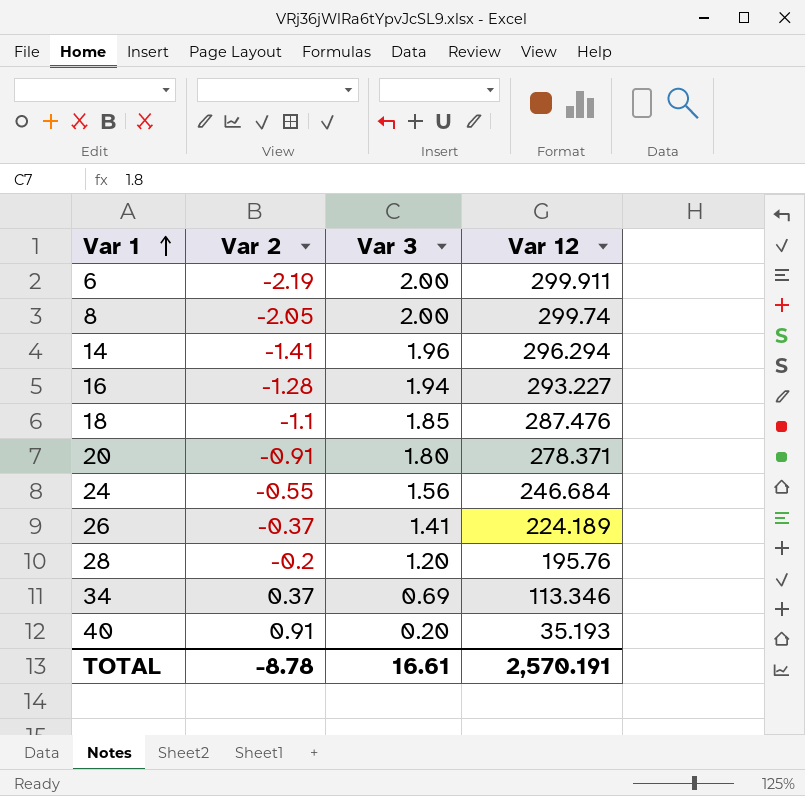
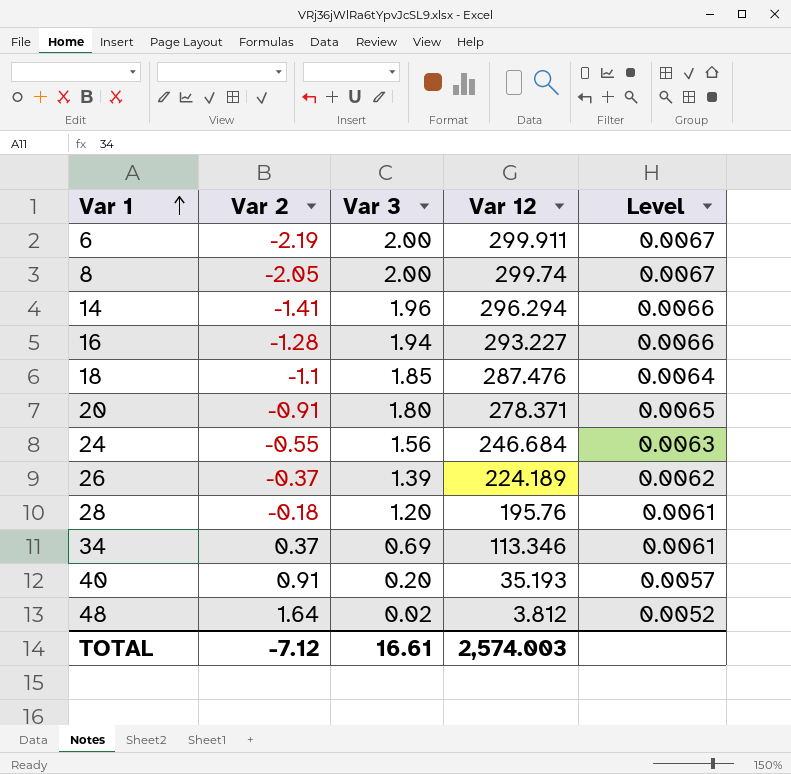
column Level | formula: none -> [Var 3] / [Var 12]
26 | Var 3: 1.41 -> 1.39
28 | Var 2: -0.2 -> -0.18
row 48: none -> 1.64 | 0.02 | 3.812 | 0.0052
TOTAL | Var 2: -8.78 -> -7.12
TOTAL | Var 12: 2,570.191 -> 2,574.003

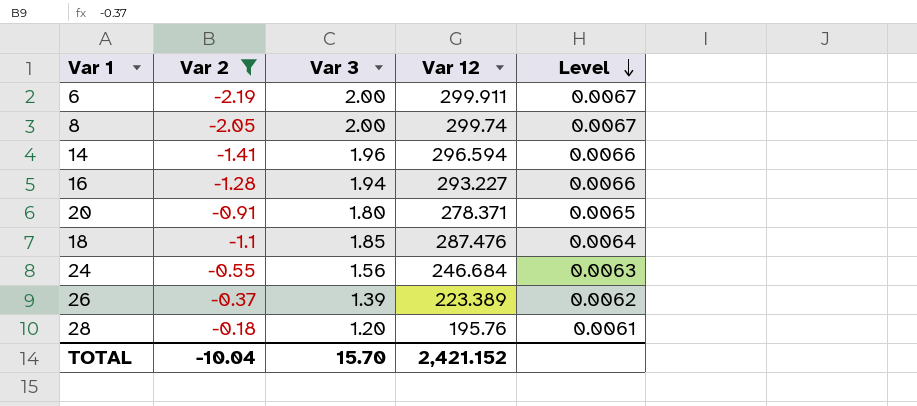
filter: none -> Var 2 <= -0.18
row order: Var 1 ascending -> Level descending
14 | Var 12: 296.294 -> 296.594
26 | Var 12: 224.189 -> 223.389
TOTAL | Var 2: -7.12 -> -10.04
TOTAL | Var 3: 16.61 -> 15.70
TOTAL | Var 12: 2,574.003 -> 2,421.152

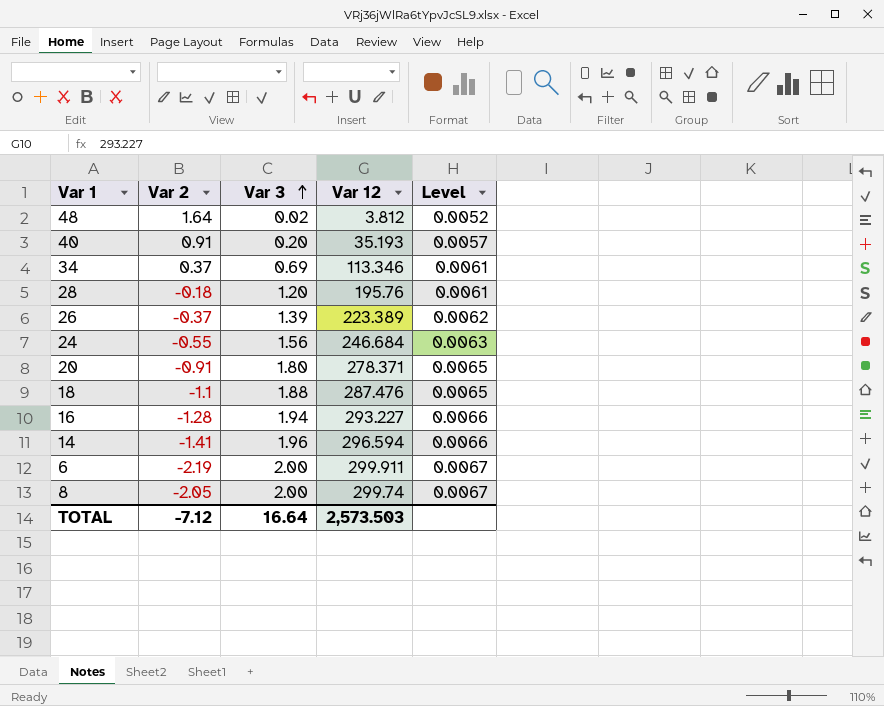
filter: Var 2 <= -0.18 -> none
row order: Level descending -> Var 3 ascending
18 | Var 3: 1.85 -> 1.88
18 | Level: 0.0064 -> 0.0065
TOTAL | Var 2: -10.04 -> -7.12
TOTAL | Var 3: 15.70 -> 16.64
TOTAL | Var 12: 2,421.152 -> 2,573.503

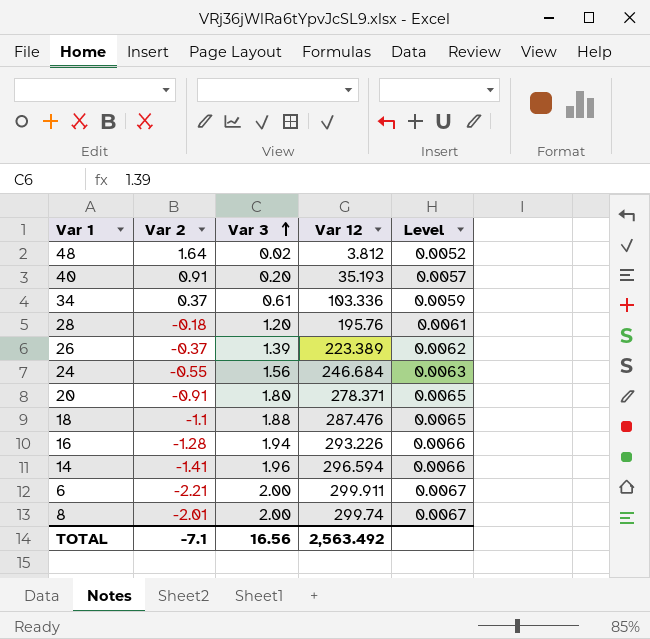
34 | Var 3: 0.69 -> 0.61
34 | Var 12: 113.346 -> 103.336
34 | Level: 0.0061 -> 0.0059
16 | Var 12: 293.227 -> 293.226
6 | Var 2: -2.19 -> -2.21
8 | Var 2: -2.05 -> -2.01
TOTAL | Var 2: -7.12 -> -7.1
TOTAL | Var 3: 16.64 -> 16.56
TOTAL | Var 12: 2,573.503 -> 2,563.492

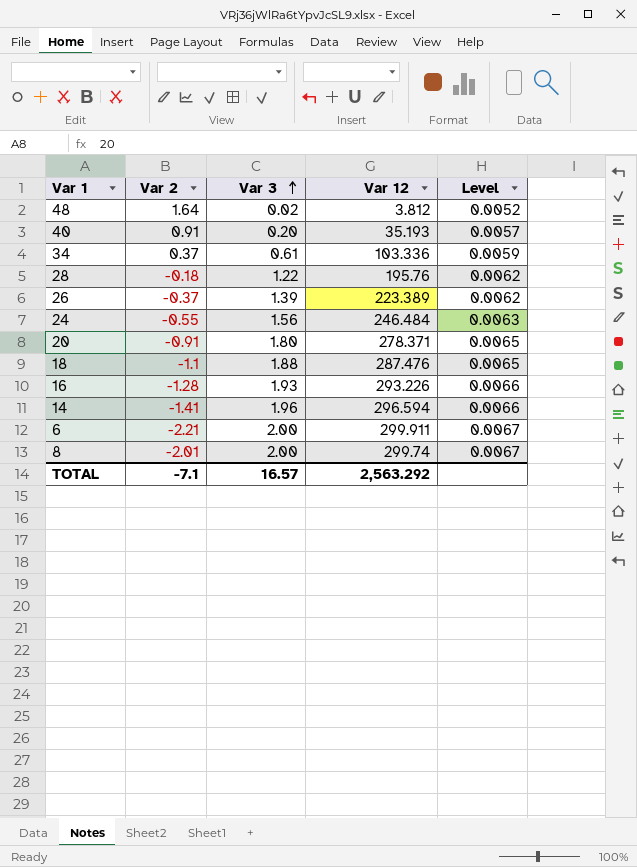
28 | Var 3: 1.20 -> 1.22
28 | Level: 0.0061 -> 0.0062
24 | Var 12: 246.684 -> 246.484
16 | Var 3: 1.94 -> 1.93
TOTAL | Var 3: 16.56 -> 16.57
TOTAL | Var 12: 2,563.492 -> 2,563.292

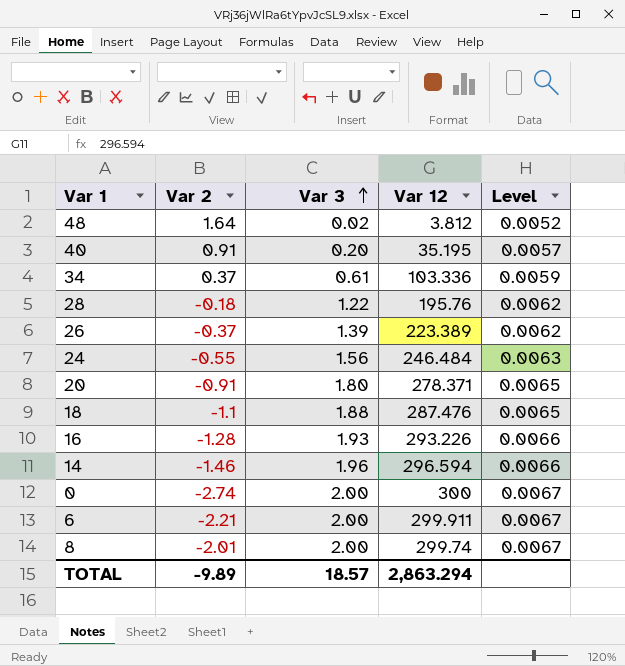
40 | Var 12: 35.193 -> 35.195
14 | Var 2: -1.41 -> -1.46
row 0: none -> -2.74 | 2.00 | 300 | 0.0067
TOTAL | Var 2: -7.1 -> -9.89
TOTAL | Var 3: 16.57 -> 18.57
TOTAL | Var 12: 2,563.292 -> 2,863.294

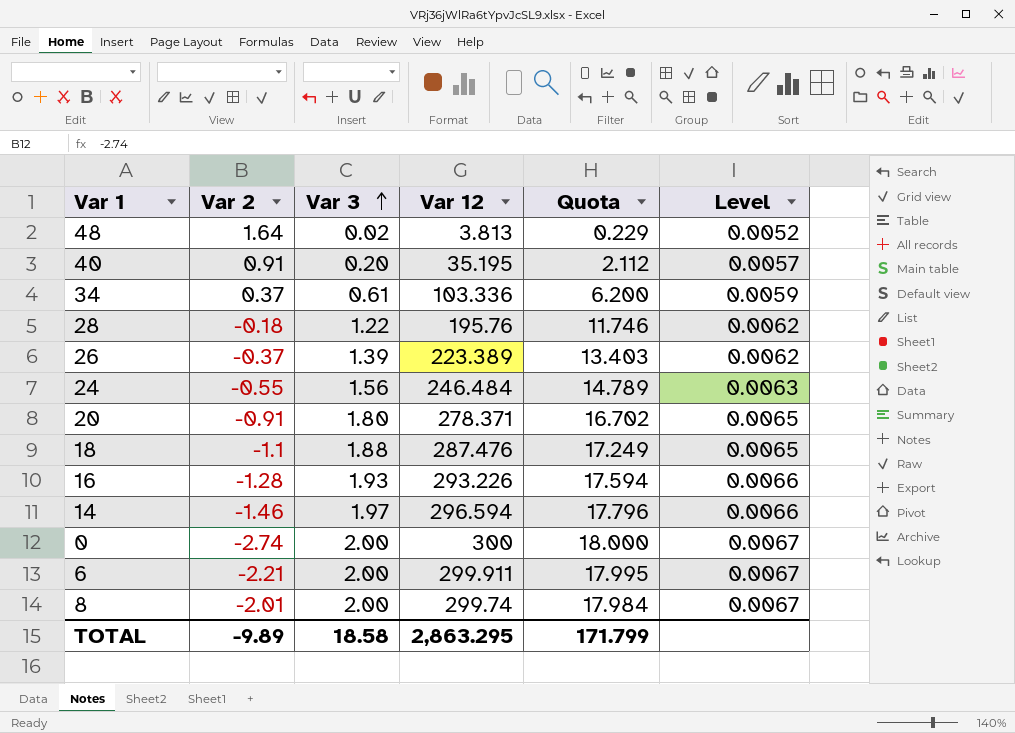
column Quota | formula: none -> [Var 12] * 0.06
48 | Var 12: 3.812 -> 3.813
14 | Var 3: 1.96 -> 1.97
TOTAL | Var 3: 18.57 -> 18.58
TOTAL | Var 12: 2,863.294 -> 2,863.295

